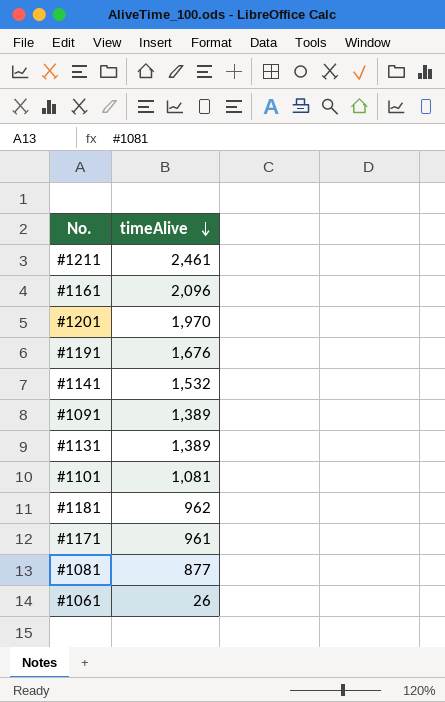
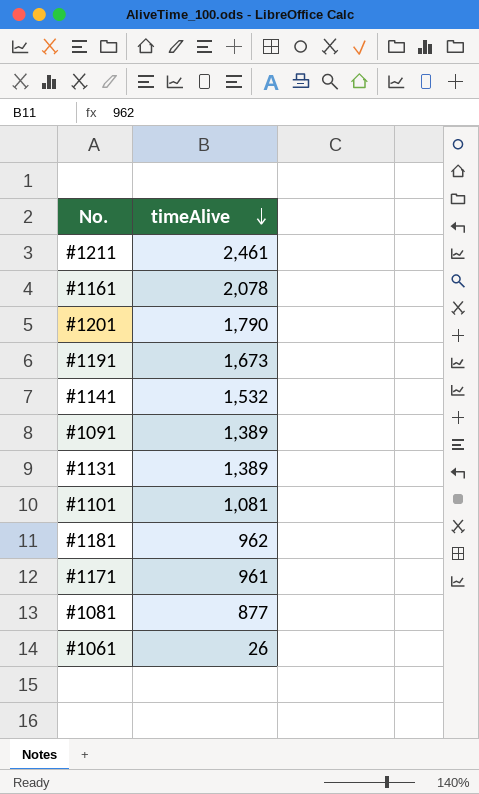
#1161 | timeAlive: 2,096 -> 2,078
#1201 | timeAlive: 1,970 -> 1,790
#1191 | timeAlive: 1,676 -> 1,673

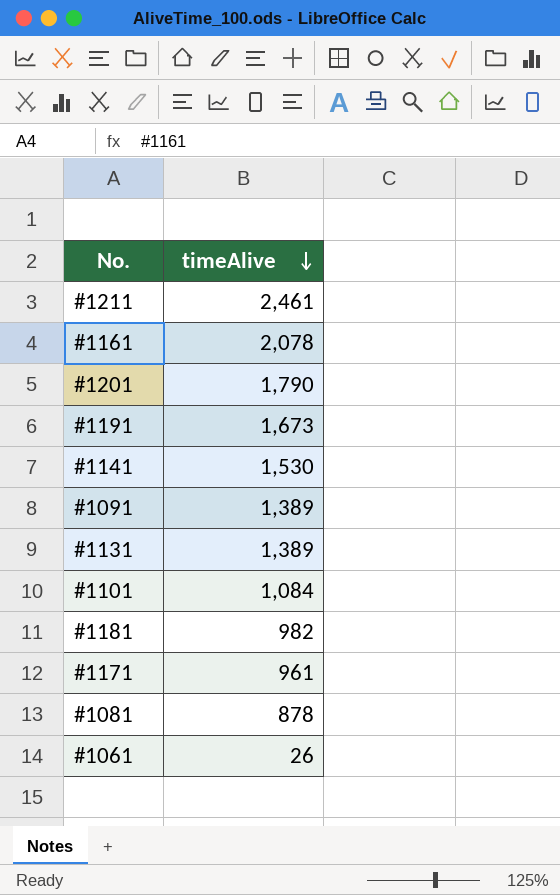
#1141 | timeAlive: 1,532 -> 1,530
#1101 | timeAlive: 1,081 -> 1,084
#1181 | timeAlive: 962 -> 982
#1081 | timeAlive: 877 -> 878

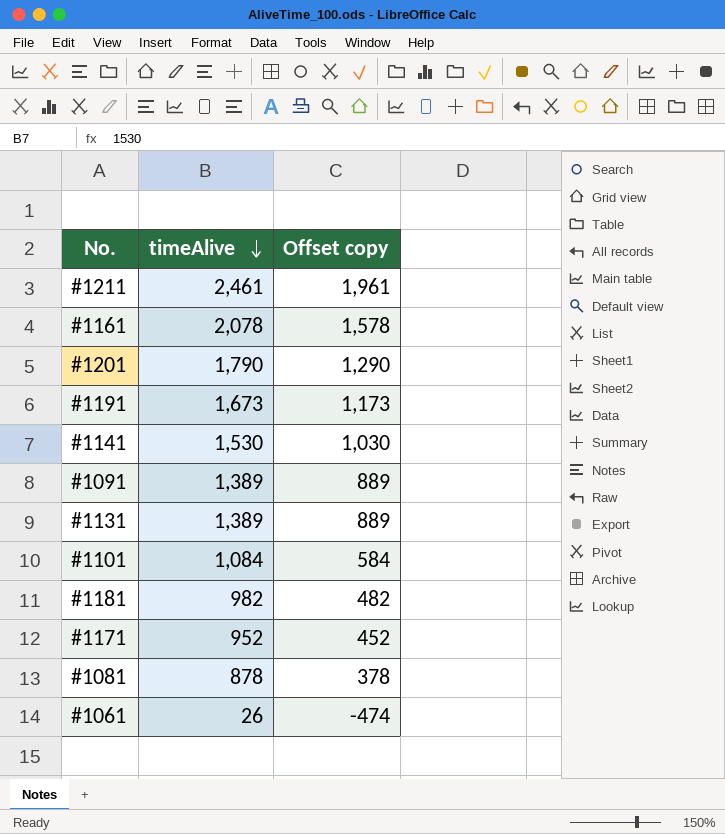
column Offset copy | formula: none -> [timeAlive] - 500
#1171 | timeAlive: 961 -> 952

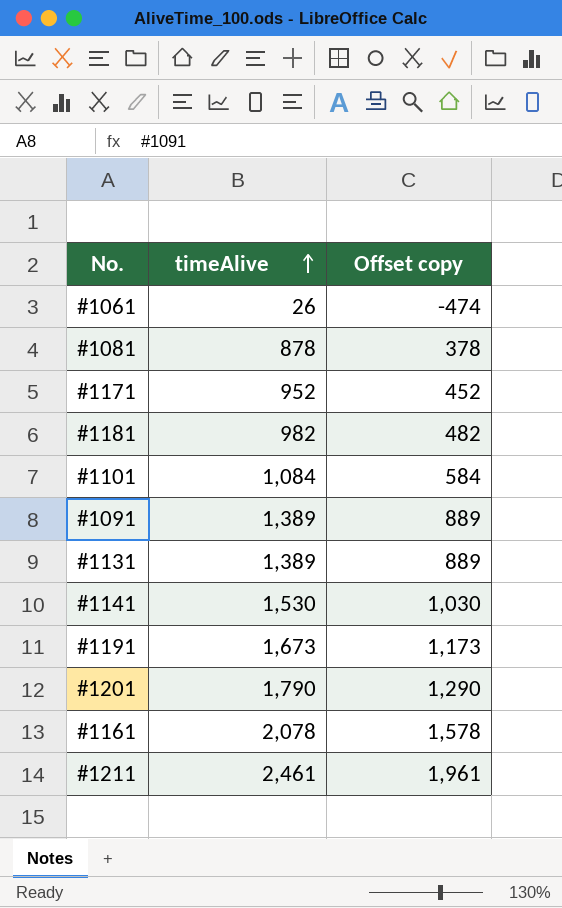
row order: timeAlive descending -> timeAlive ascending

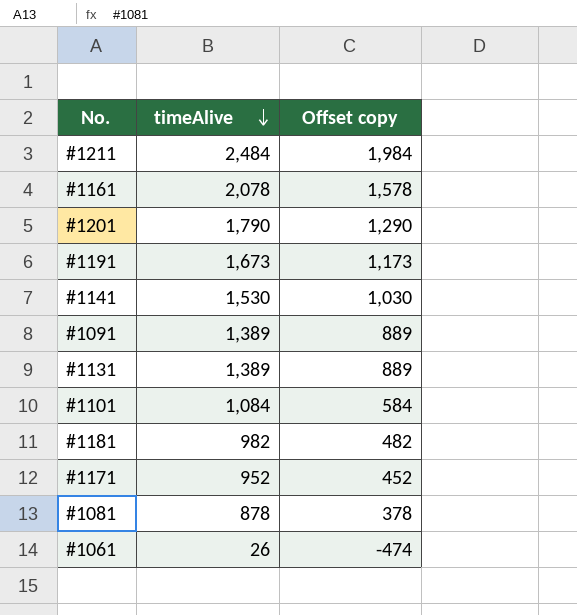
row order: timeAlive ascending -> timeAlive descending
#1211 | timeAlive: 2,461 -> 2,484
#1211 | Offset copy: 1,961 -> 1,984

